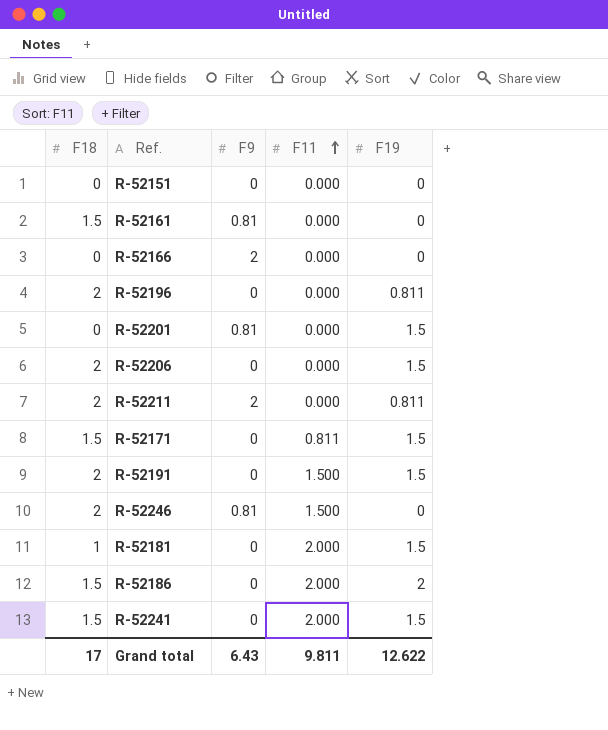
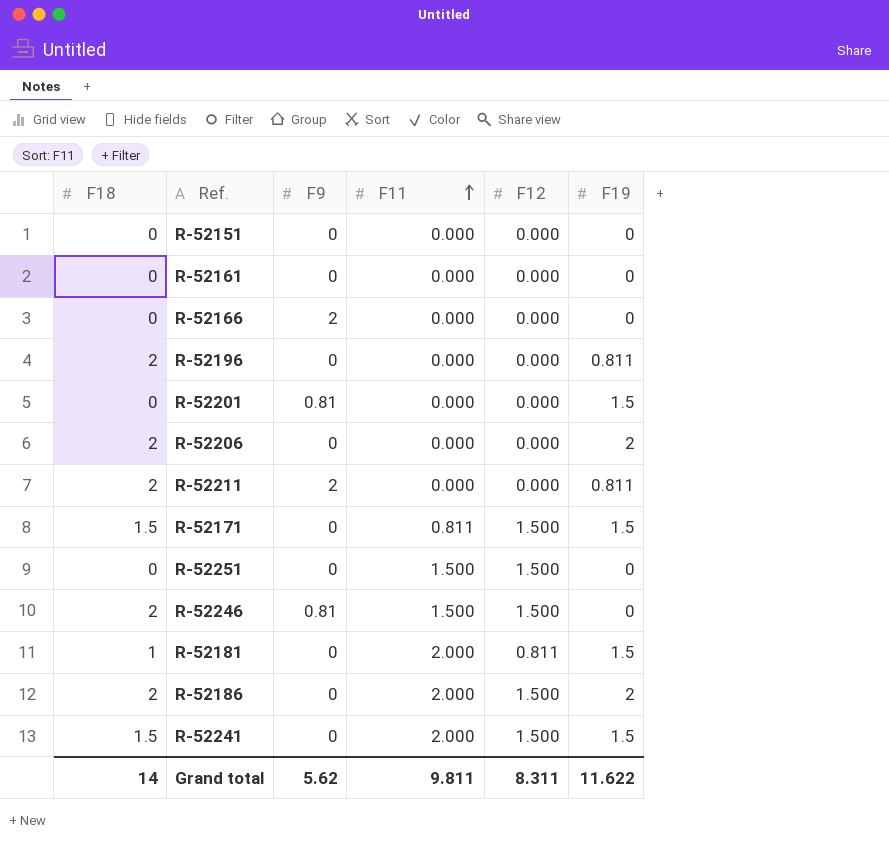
column F12 | position: none -> 5
row R-52191: 2 | 0 | 1.500 | 1.5 -> none
R-52161 | F18: 1.5 -> 0
R-52161 | F9: 0.81 -> 0
R-52206 | F19: 1.5 -> 2
row R-52251: none -> 0 | 0 | 1.500 | 1.500 | 0
R-52186 | F18: 1.5 -> 2
Grand total | F18: 17 -> 14
Grand total | F9: 6.43 -> 5.62
Grand total | F19: 12.622 -> 11.622

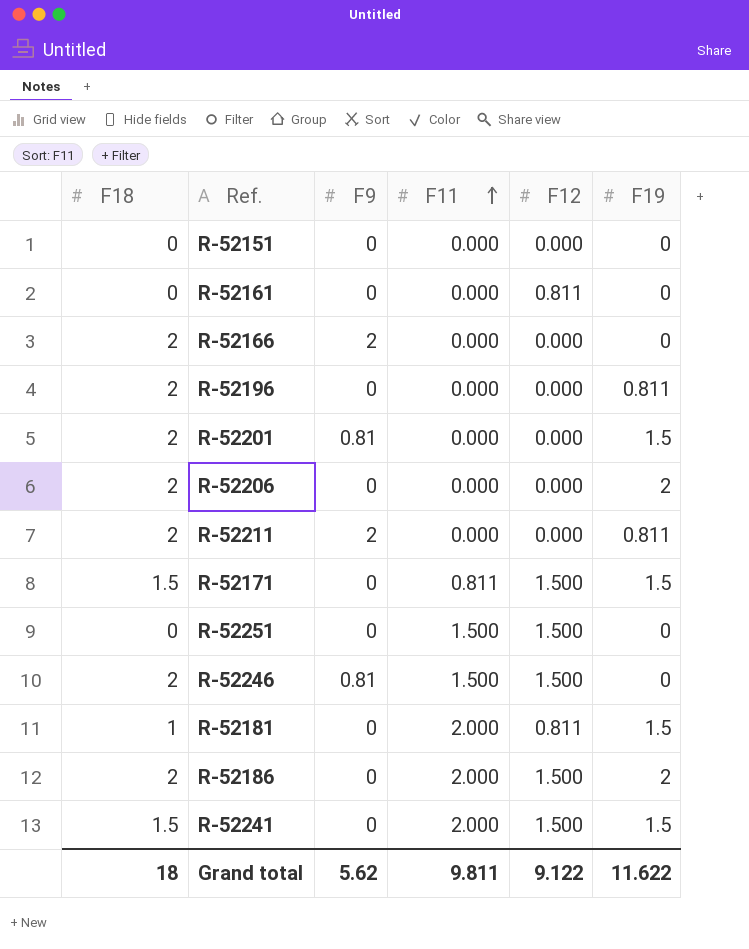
R-52161 | F12: 0.000 -> 0.811
R-52166 | F18: 0 -> 2
R-52201 | F18: 0 -> 2
Grand total | F18: 14 -> 18
Grand total | F12: 8.311 -> 9.122

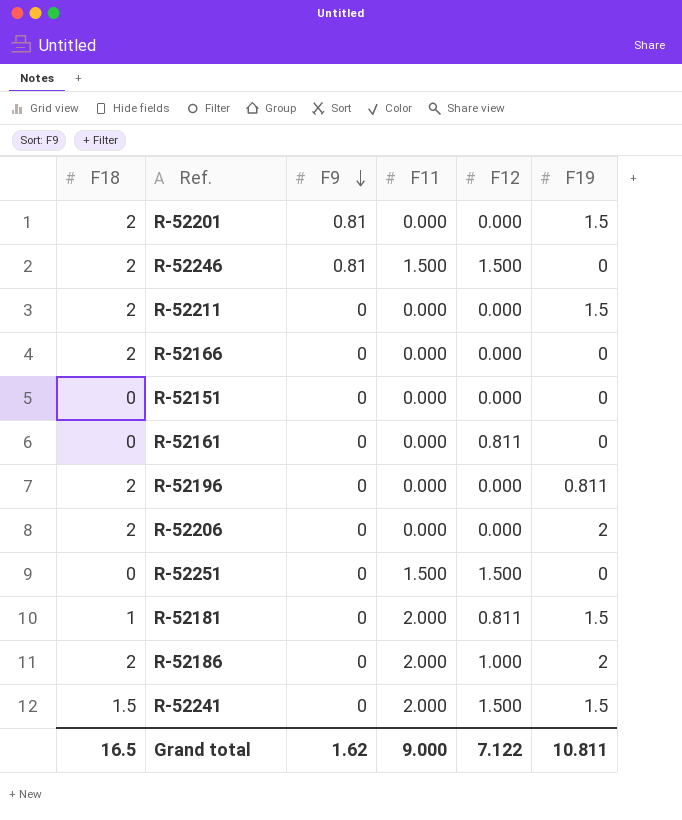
row order: F11 ascending -> F9 descending
row R-52171: 1.5 | 0 | 0.811 | 1.500 | 1.5 -> none
R-52211 | F9: 2 -> 0
R-52211 | F19: 0.811 -> 1.5
R-52166 | F9: 2 -> 0
R-52186 | F12: 1.500 -> 1.000
Grand total | F18: 18 -> 16.5
Grand total | F9: 5.62 -> 1.62
Grand total | F11: 9.811 -> 9.000
Grand total | F12: 9.122 -> 7.122
Grand total | F19: 11.622 -> 10.811

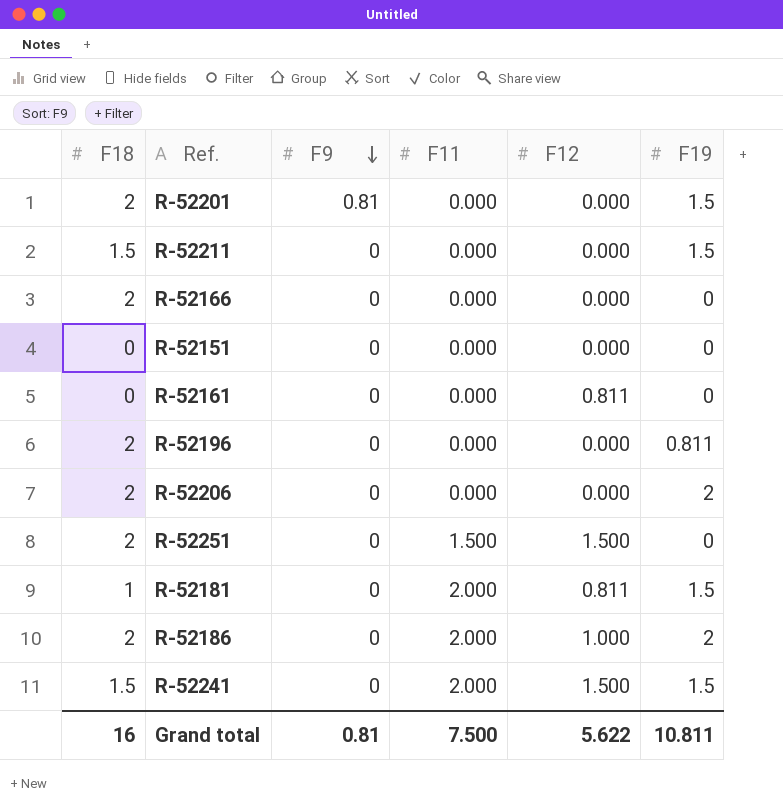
row R-52246: 2 | 0.81 | 1.500 | 1.500 | 0 -> none
R-52211 | F18: 2 -> 1.5
R-52251 | F18: 0 -> 2
Grand total | F18: 16.5 -> 16
Grand total | F9: 1.62 -> 0.81
Grand total | F11: 9.000 -> 7.500
Grand total | F12: 7.122 -> 5.622

